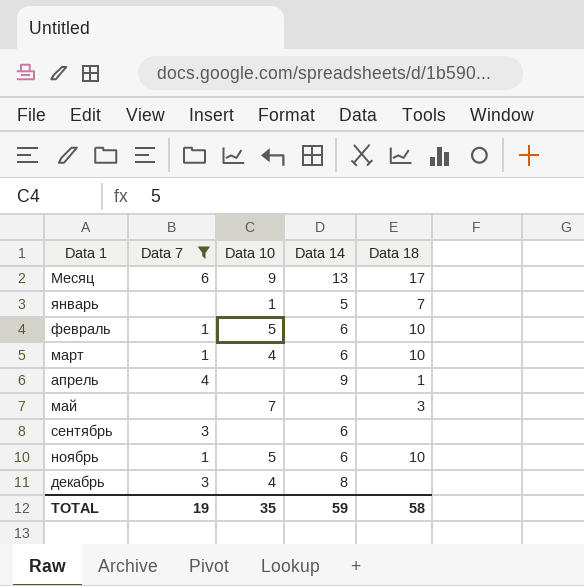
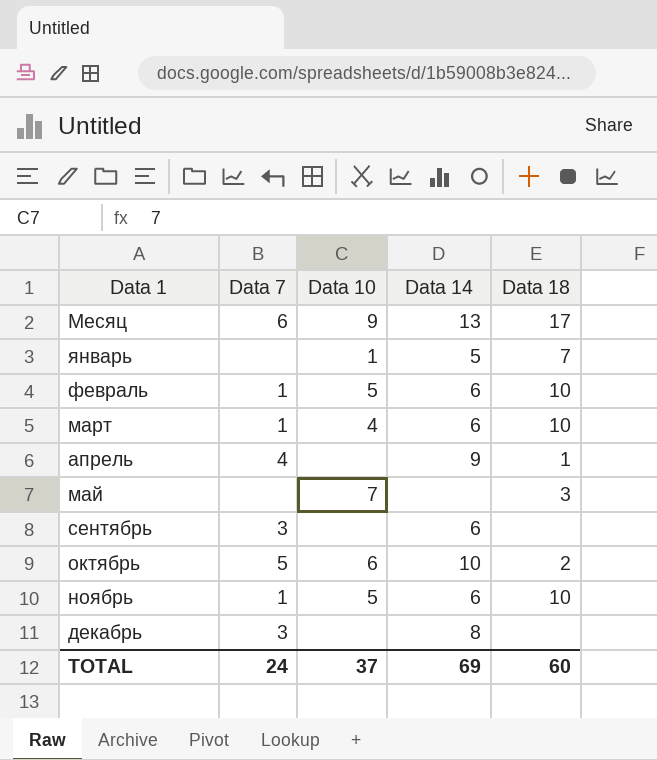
filter: Data 7 != 5 -> none
декабрь | Data 10: 4 -> none
TOTAL | Data 7: 19 -> 24
TOTAL | Data 10: 35 -> 37
TOTAL | Data 14: 59 -> 69
TOTAL | Data 18: 58 -> 60

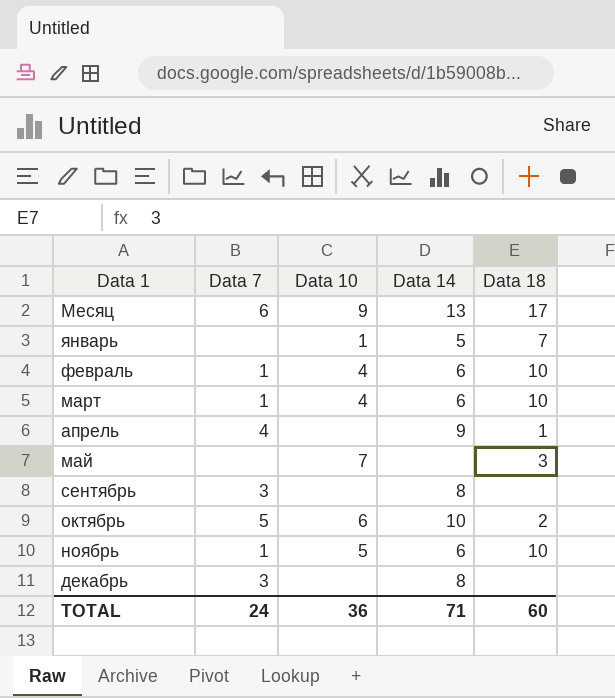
февраль | Data 10: 5 -> 4
сентябрь | Data 14: 6 -> 8
TOTAL | Data 10: 37 -> 36
TOTAL | Data 14: 69 -> 71

